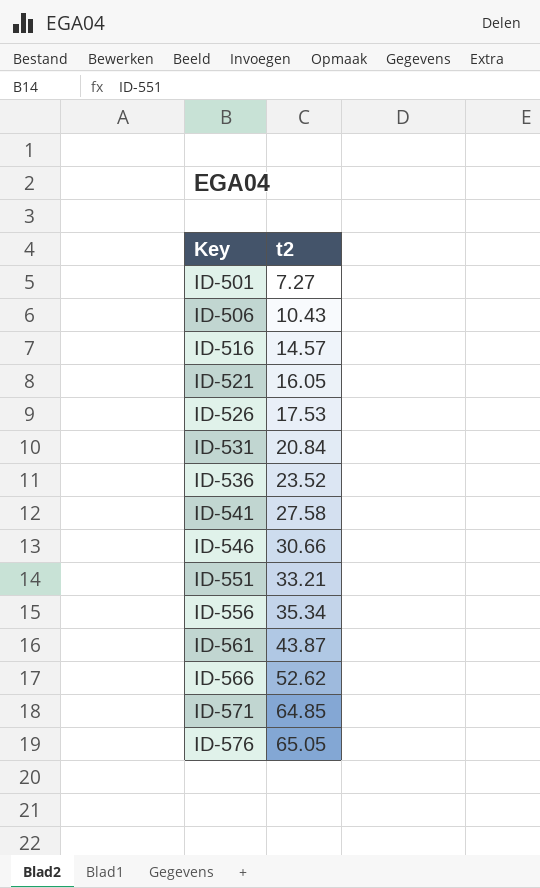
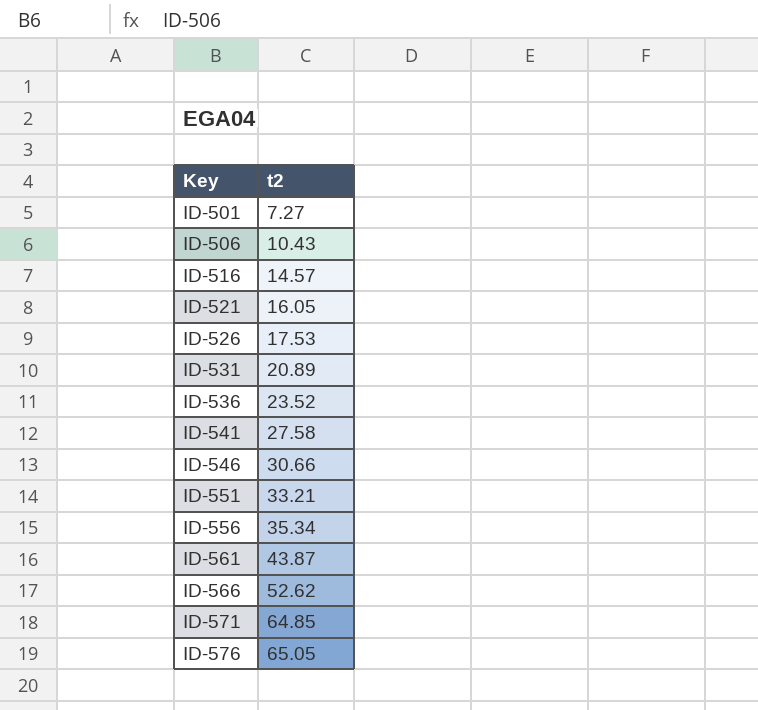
ID-531 | t2: 20.84 -> 20.89

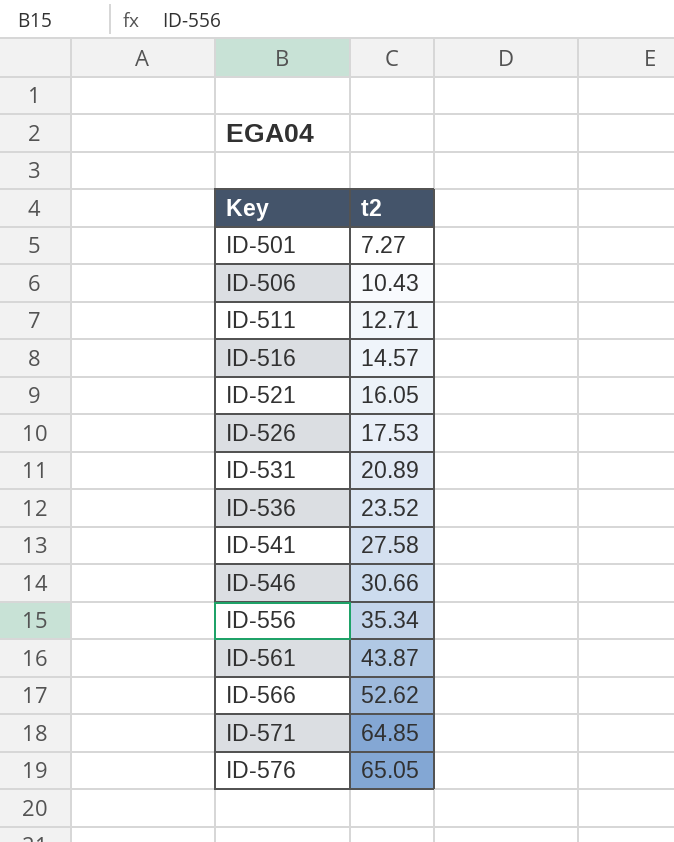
row ID-551: 33.21 -> none
row ID-511: none -> 12.71

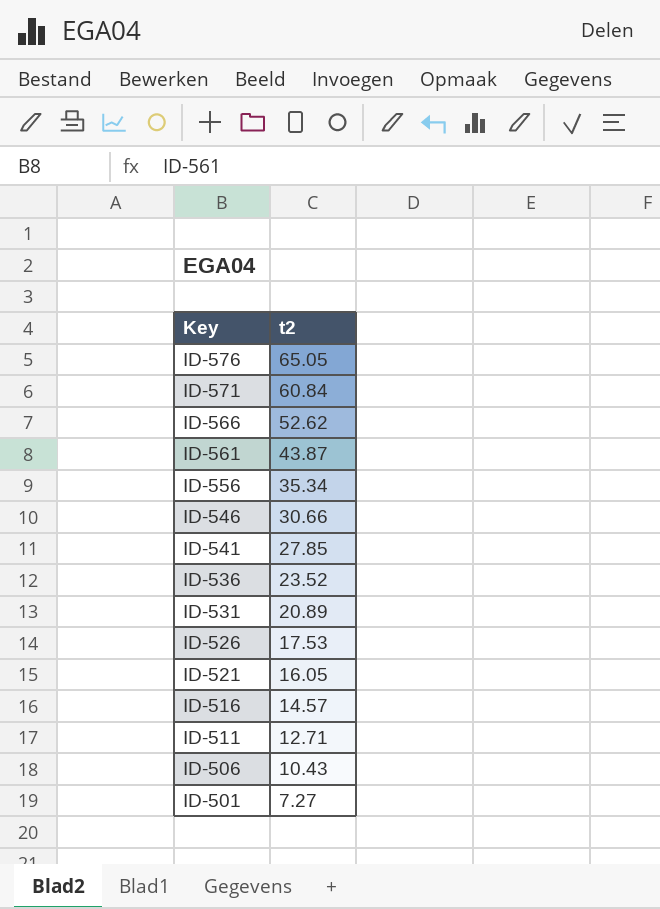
row order: Key ascending -> Key descending
ID-571 | t2: 64.85 -> 60.84
ID-541 | t2: 27.58 -> 27.85

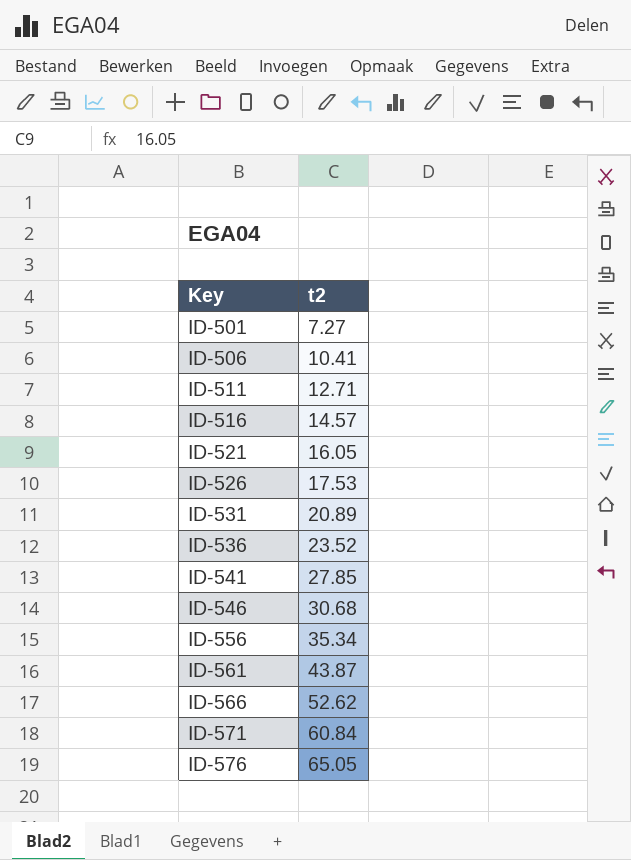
row order: Key descending -> Key ascending
ID-506 | t2: 10.43 -> 10.41
ID-546 | t2: 30.66 -> 30.68

